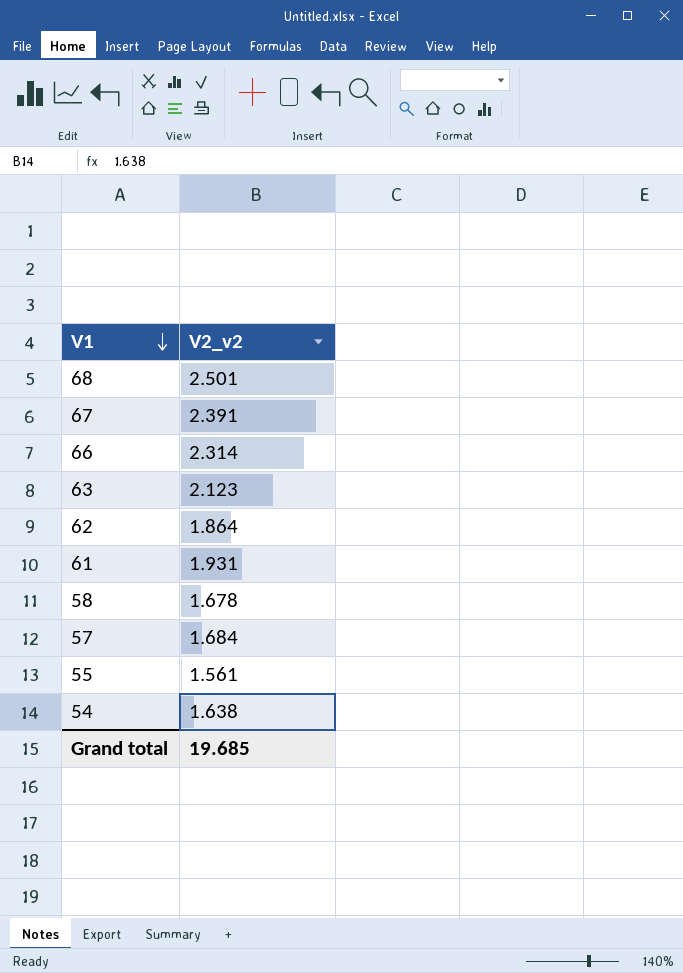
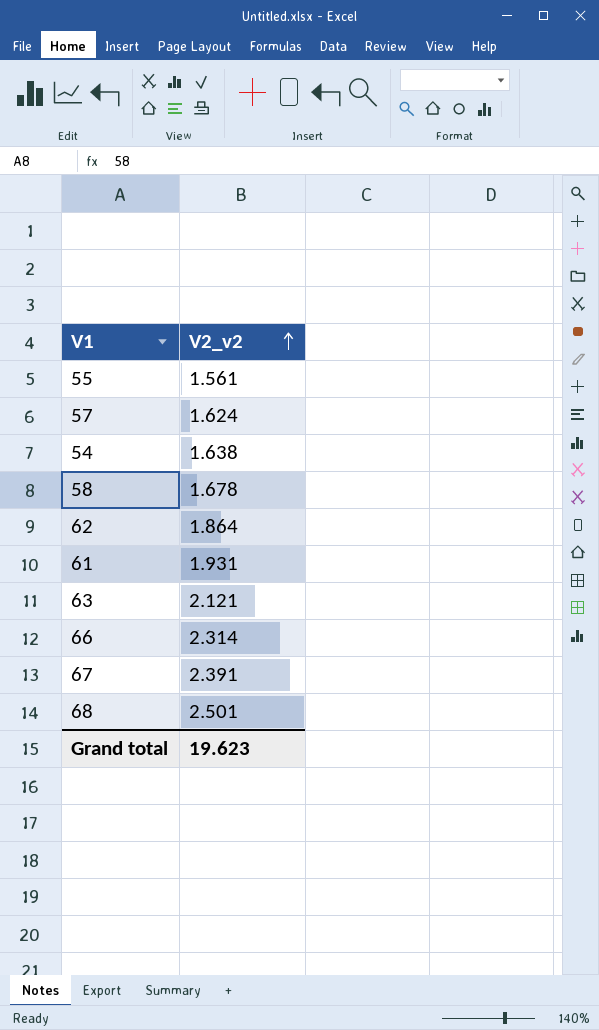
row order: V1 descending -> V2_v2 ascending
57 | V2_v2: 1.684 -> 1.624
63 | V2_v2: 2.123 -> 2.121
Grand total | V2_v2: 19.685 -> 19.623

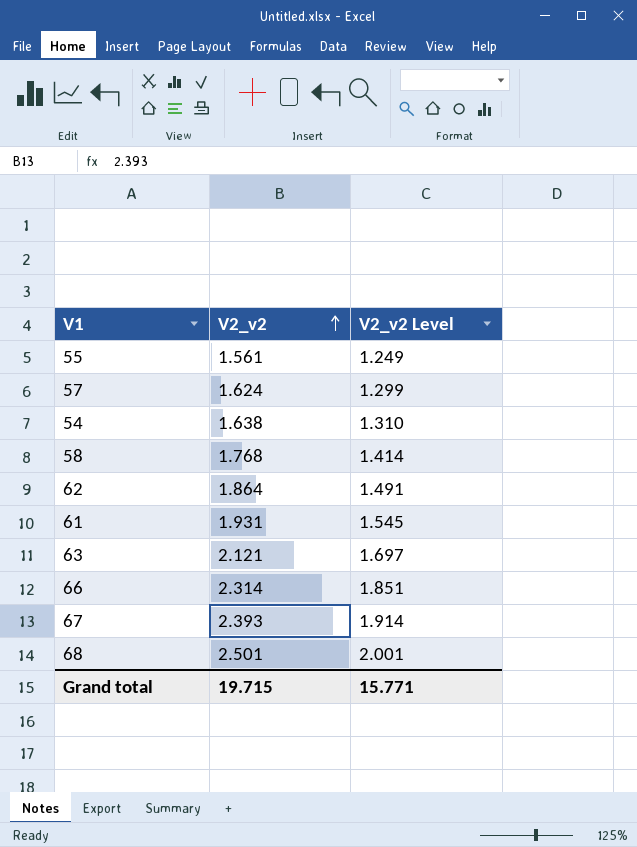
column V2_v2 Level | formula: none -> [V2_v2] * 0.8
58 | V2_v2: 1.678 -> 1.768
67 | V2_v2: 2.391 -> 2.393
Grand total | V2_v2: 19.623 -> 19.715

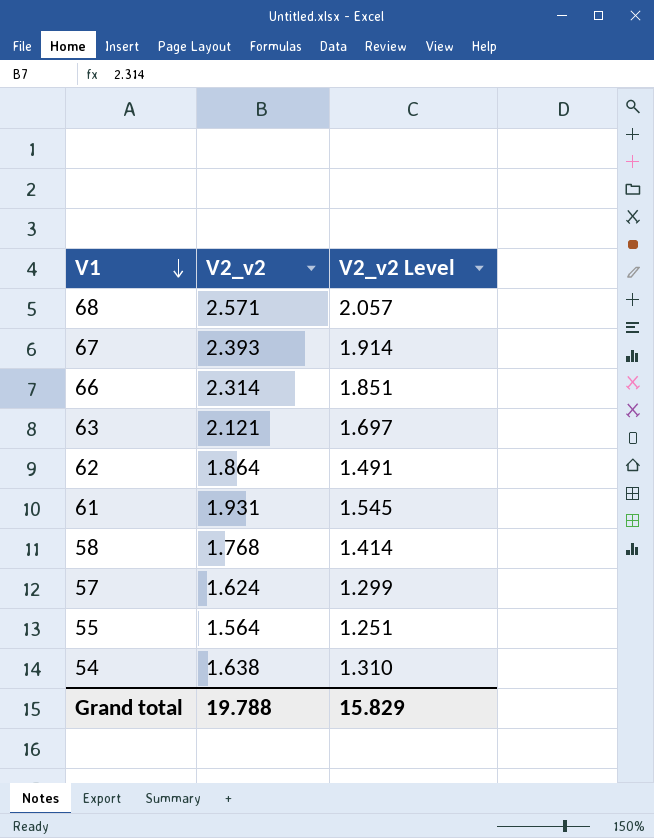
row order: V2_v2 ascending -> V1 descending
68 | V2_v2: 2.501 -> 2.571
68 | V2_v2 Level: 2.001 -> 2.057
55 | V2_v2: 1.561 -> 1.564
55 | V2_v2 Level: 1.249 -> 1.251
Grand total | V2_v2: 19.715 -> 19.788
Grand total | V2_v2 Level: 15.771 -> 15.829

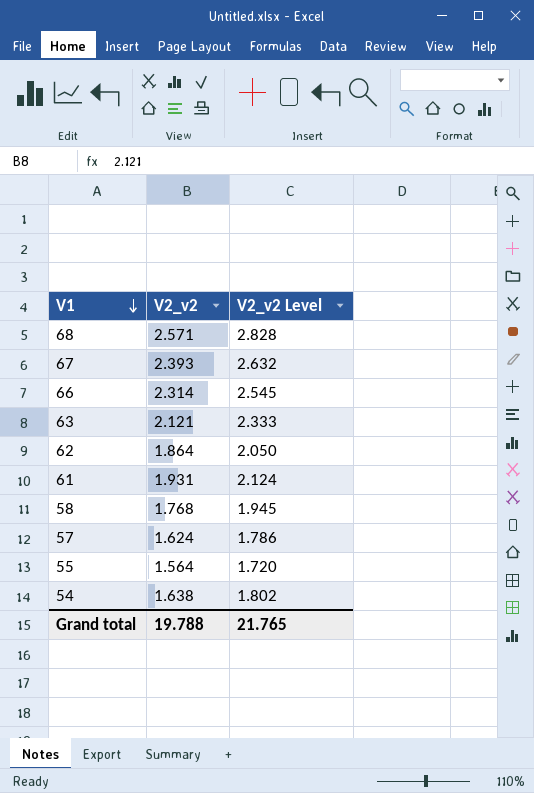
column V2_v2 Level | formula: [V2_v2] * 0.8 -> [V2_v2] * 1.1
Grand total | V2_v2 Level: 15.829 -> 21.765

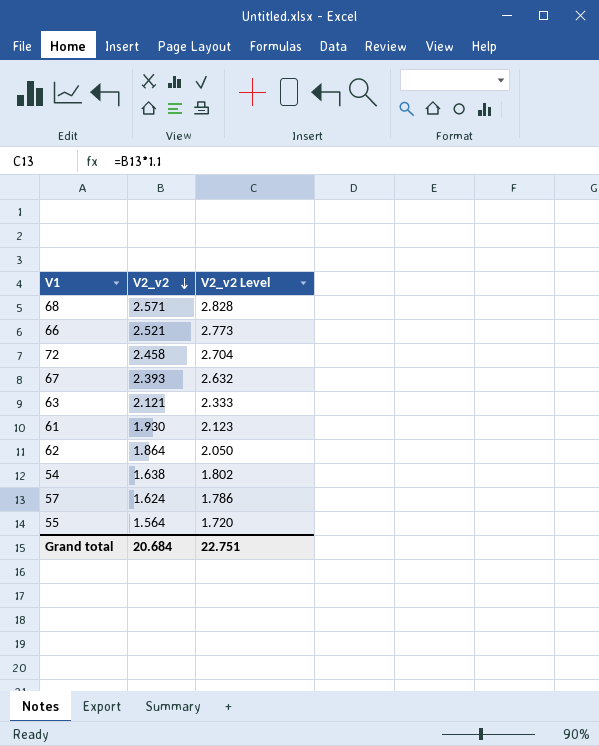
row order: V1 descending -> V2_v2 descending
row 58: 1.768 | 1.945 -> none
66 | V2_v2: 2.314 -> 2.521
66 | V2_v2 Level: 2.545 -> 2.773
row 72: none -> 2.458 | 2.704
61 | V2_v2: 1.931 -> 1.930
61 | V2_v2 Level: 2.124 -> 2.123
Grand total | V2_v2: 19.788 -> 20.684
Grand total | V2_v2 Level: 21.765 -> 22.751

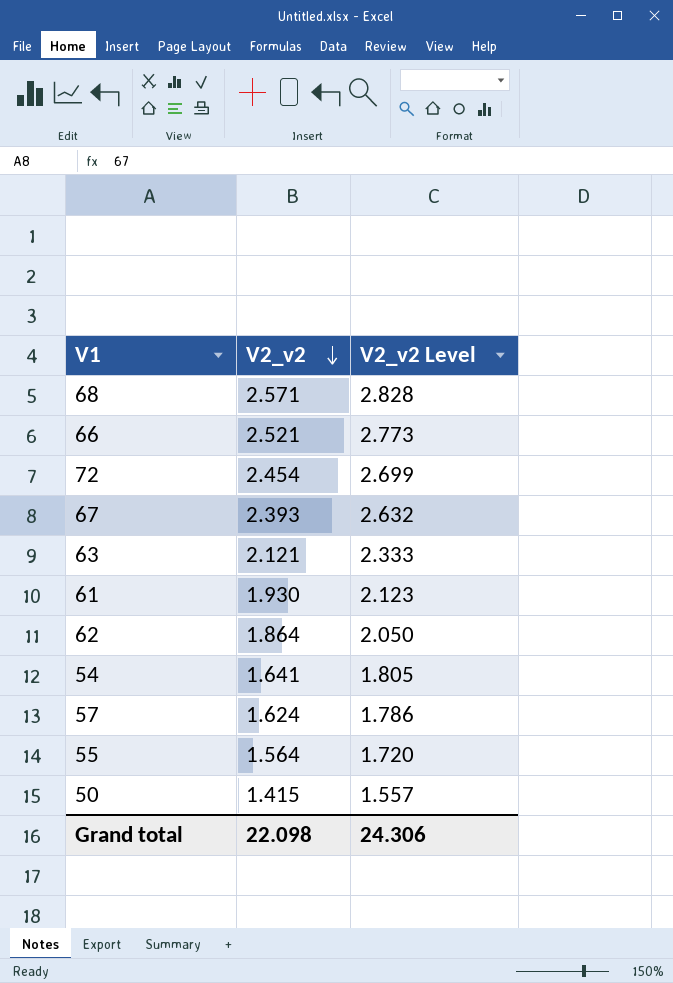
72 | V2_v2: 2.458 -> 2.454
72 | V2_v2 Level: 2.704 -> 2.699
54 | V2_v2: 1.638 -> 1.641
54 | V2_v2 Level: 1.802 -> 1.805
row 50: none -> 1.415 | 1.557
Grand total | V2_v2: 20.684 -> 22.098
Grand total | V2_v2 Level: 22.751 -> 24.306

